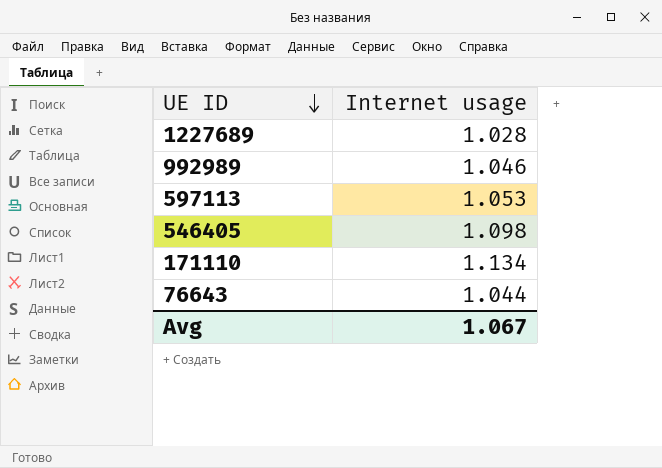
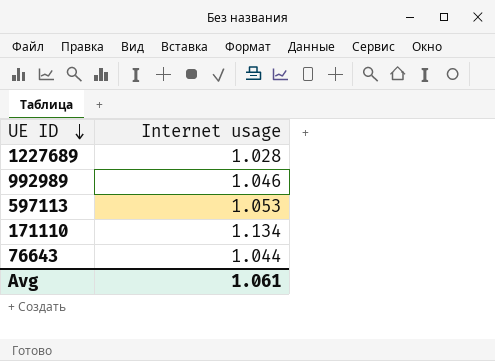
row 546405: 1.098 -> none
Avg | Internet usage: 1.067 -> 1.061

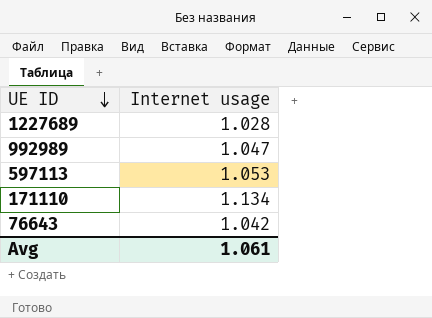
992989 | Internet usage: 1.046 -> 1.047
76643 | Internet usage: 1.044 -> 1.042

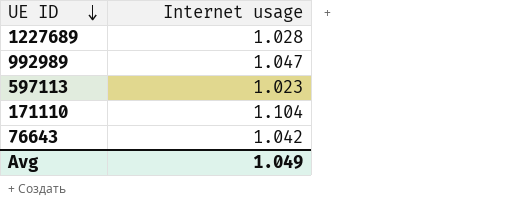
597113 | Internet usage: 1.053 -> 1.023
171110 | Internet usage: 1.134 -> 1.104
Avg | Internet usage: 1.061 -> 1.049

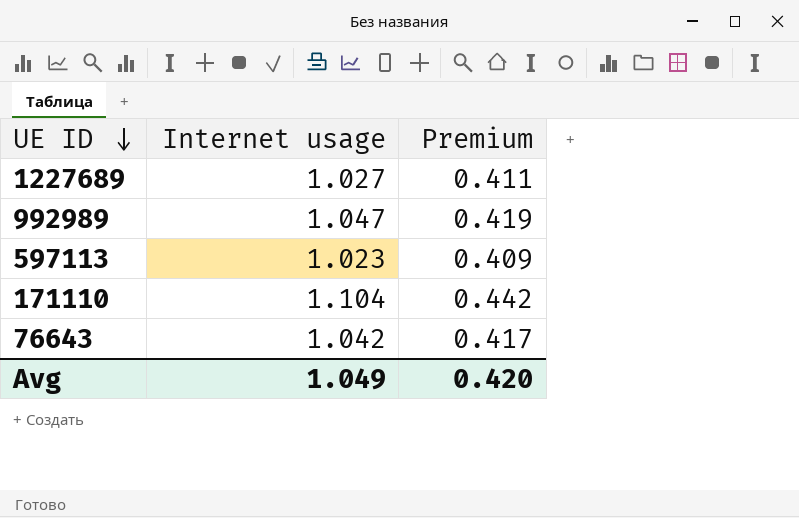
column Premium | formula: none -> [Internet usage] * 0.4
1227689 | Internet usage: 1.028 -> 1.027

